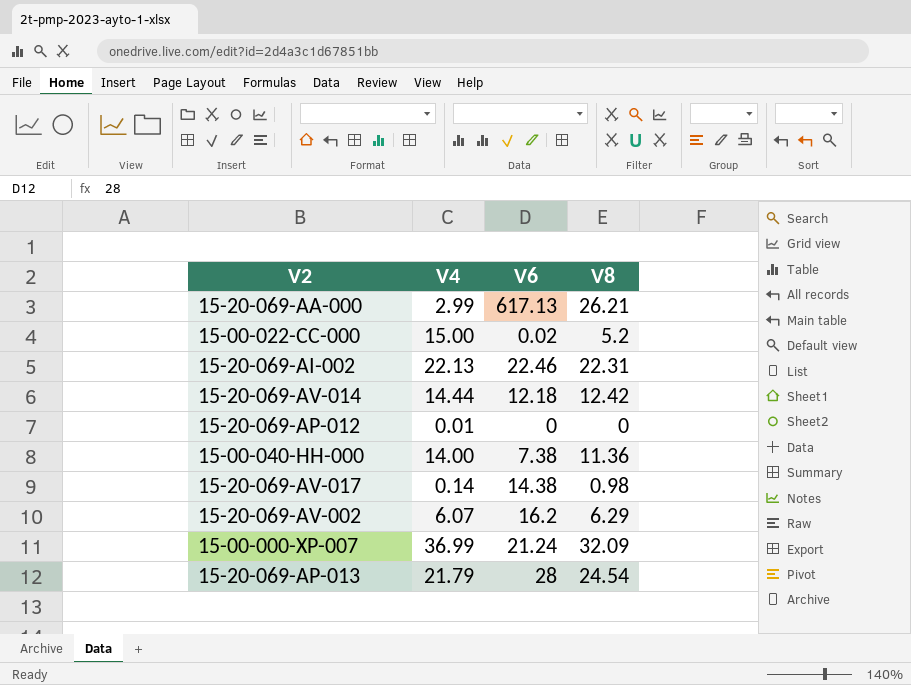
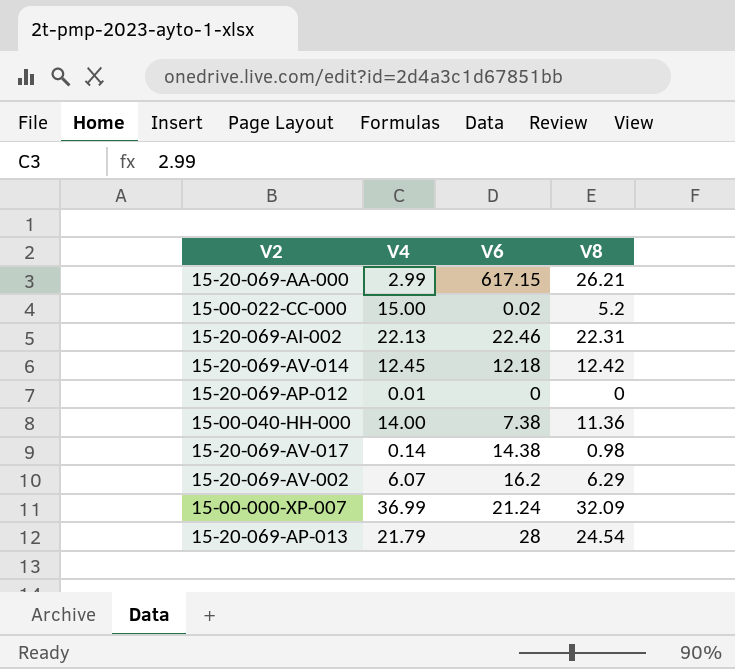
15-20-069-AA-000 | V6: 617.13 -> 617.15
15-20-069-AV-014 | V4: 14.44 -> 12.45

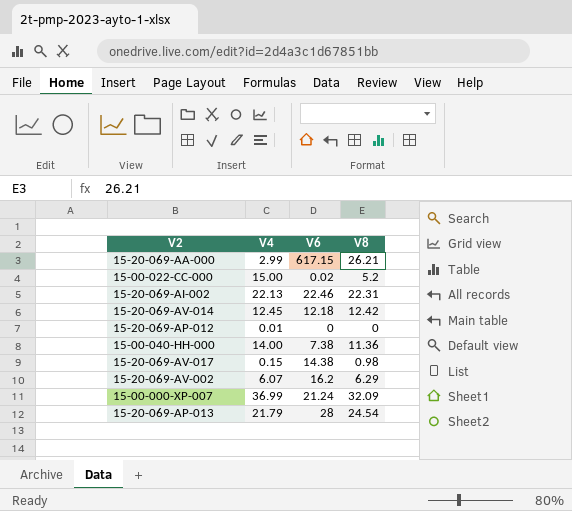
15-20-069-AV-017 | V4: 0.14 -> 0.15

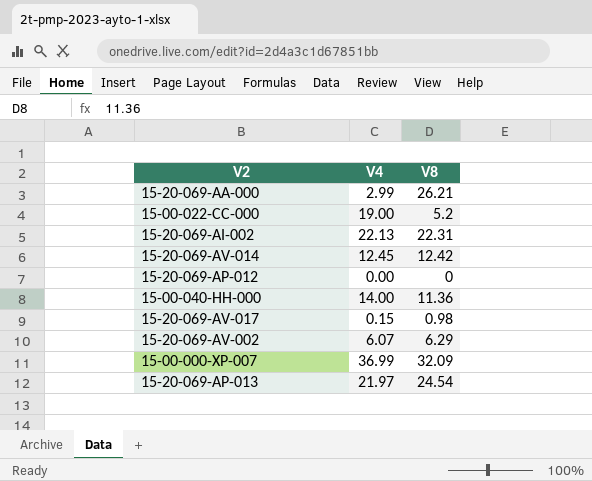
column V6 | position: 3 -> none
15-00-022-CC-000 | V4: 15.00 -> 19.00
15-20-069-AP-012 | V4: 0.01 -> 0.00
15-20-069-AP-013 | V4: 21.79 -> 21.97

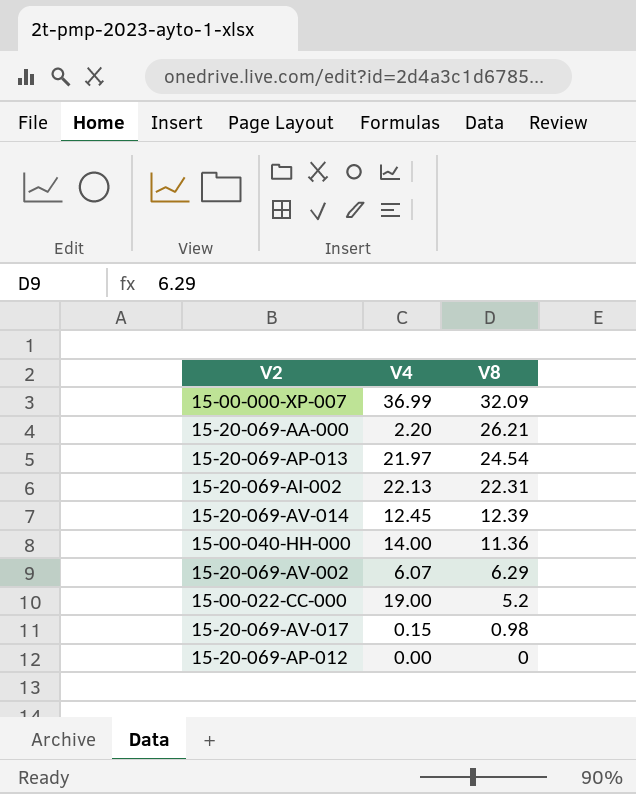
row order: none -> V8 descending
15-20-069-AA-000 | V4: 2.99 -> 2.20
15-20-069-AV-014 | V8: 12.42 -> 12.39

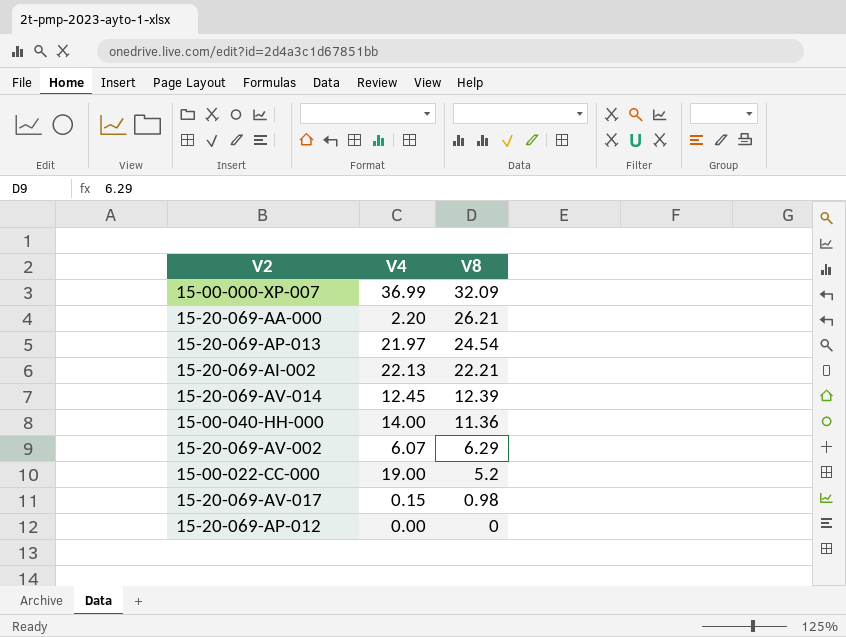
15-20-069-AI-002 | V8: 22.31 -> 22.21

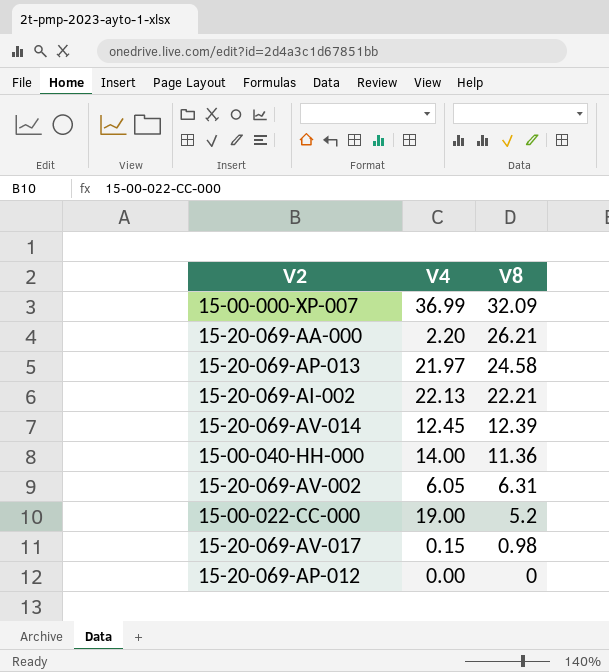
15-20-069-AP-013 | V8: 24.54 -> 24.58
15-20-069-AV-002 | V4: 6.07 -> 6.05
15-20-069-AV-002 | V8: 6.29 -> 6.31

